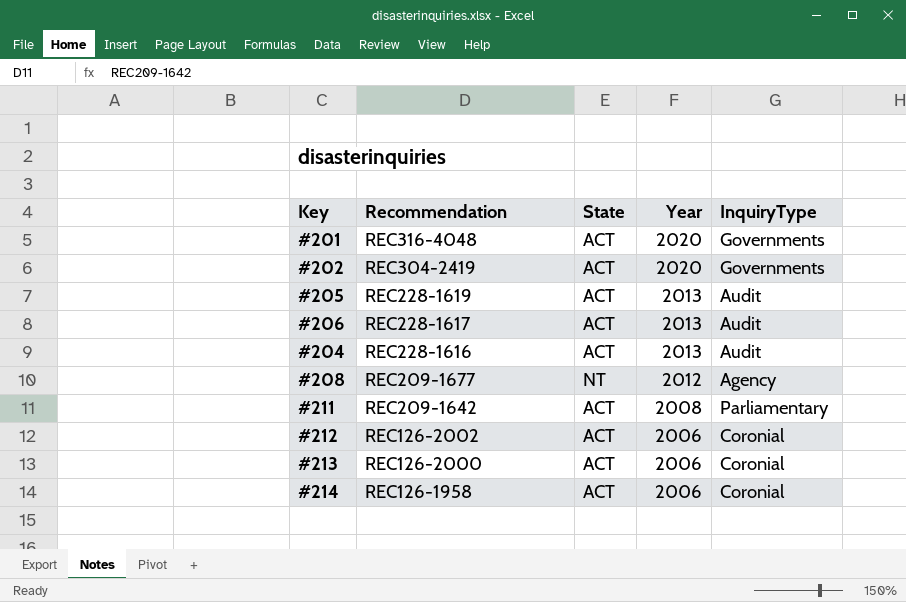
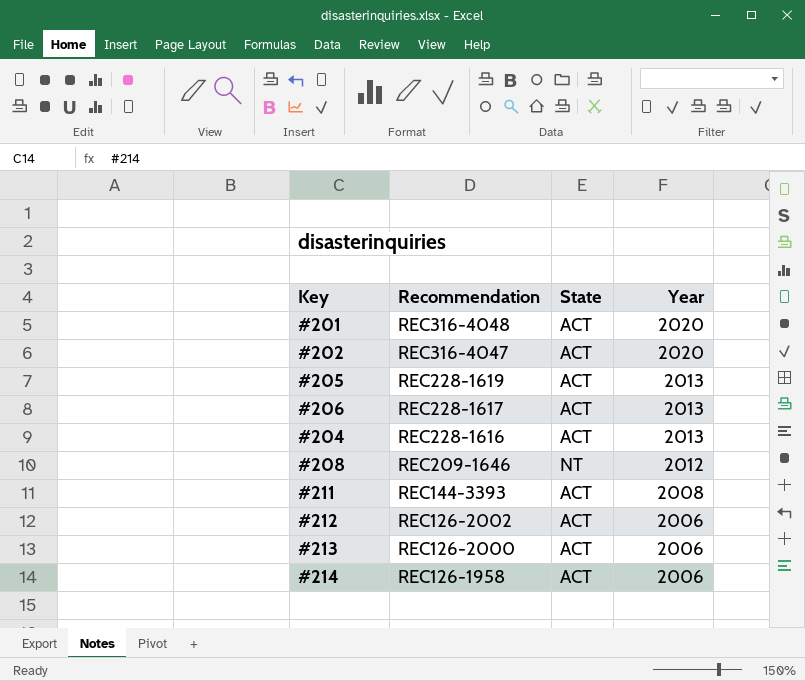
column InquiryType | position: 5 -> none
#202 | Recommendation: REC304-2419 -> REC316-4047
#208 | Recommendation: REC209-1677 -> REC209-1646
#211 | Recommendation: REC209-1642 -> REC144-3393

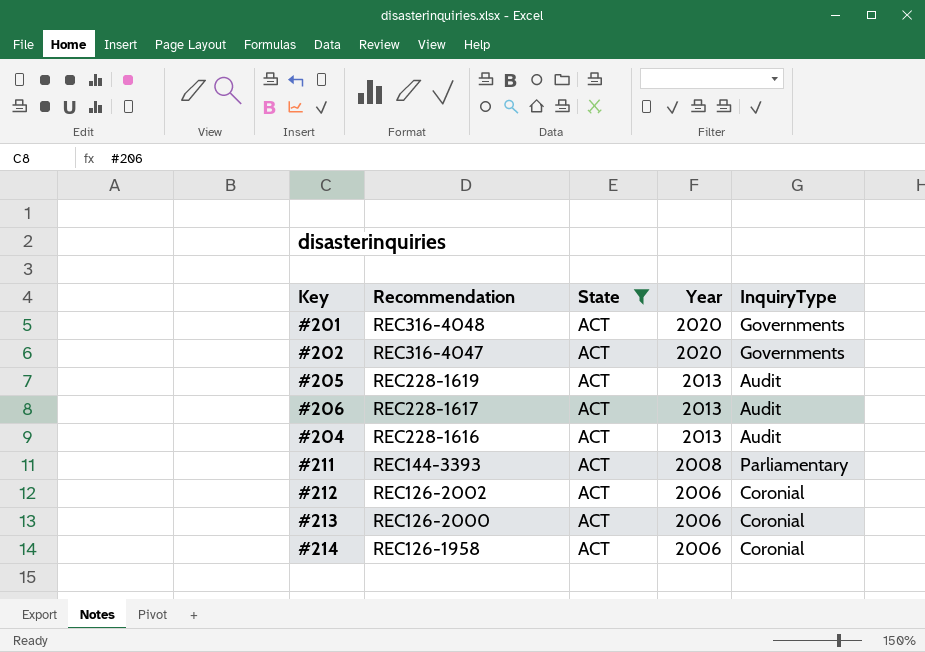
filter: none -> State = ACT
column InquiryType | position: none -> 5

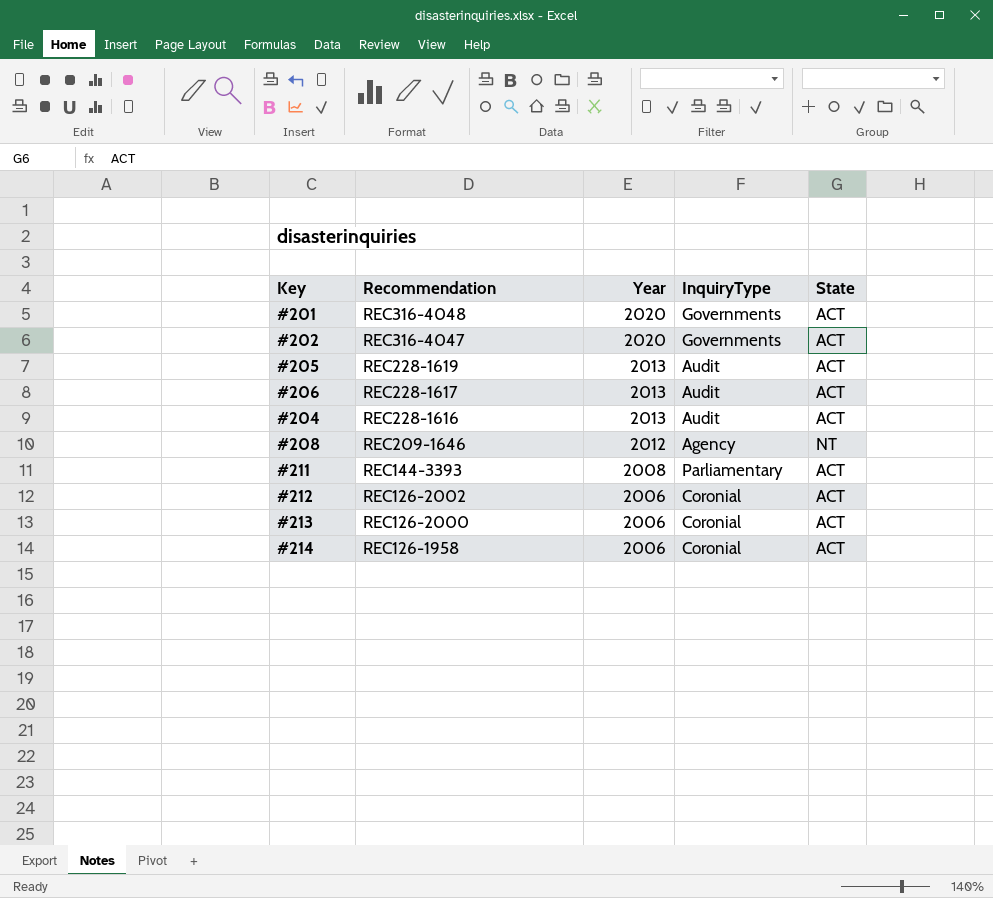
filter: State = ACT -> none
column State | position: 3 -> 5

